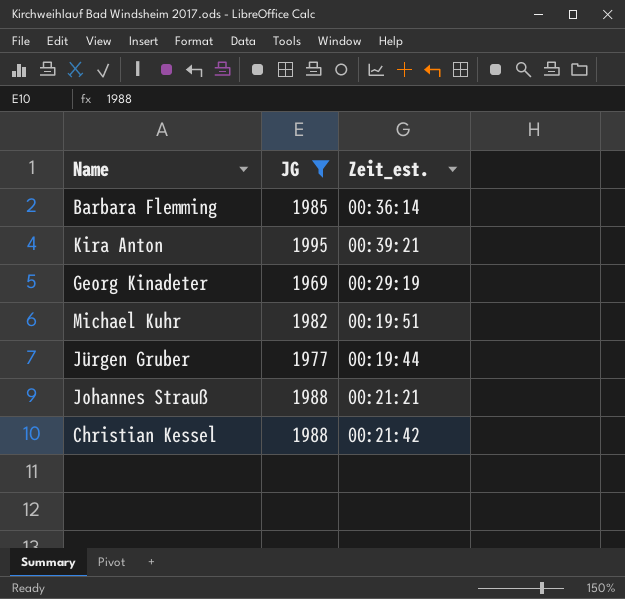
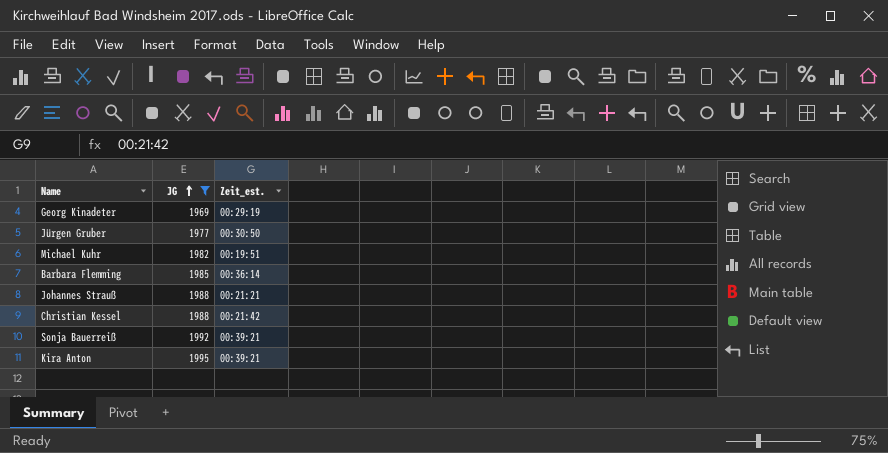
row order: none -> JG ascending
Jürgen Gruber | Zeit_est.: 00:19:44 -> 00:30:50
row Sonja Bauerreiß: none -> 1992 | 00:39:21

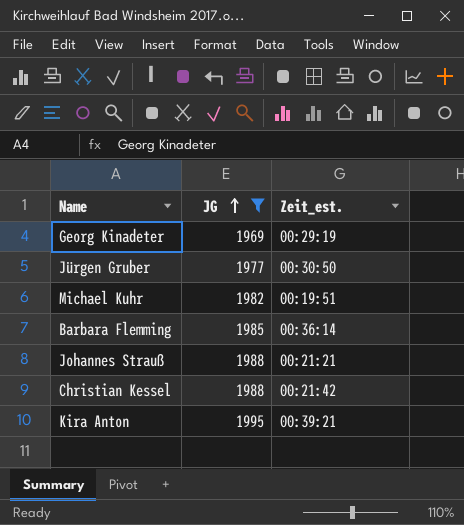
row Sonja Bauerreiß: 1992 | 00:39:21 -> none

